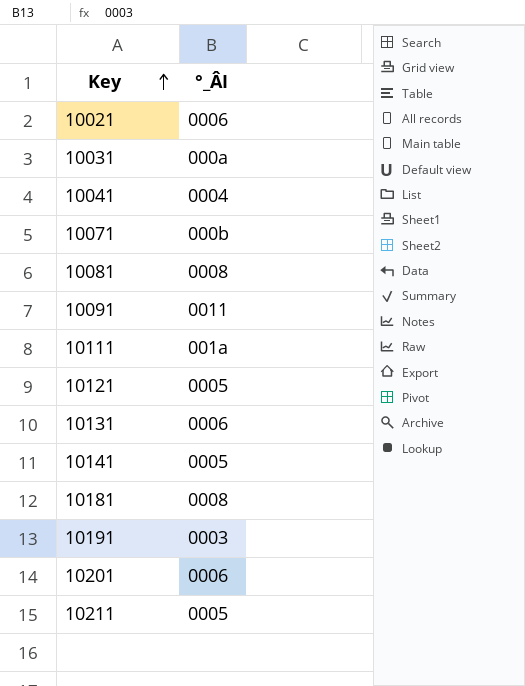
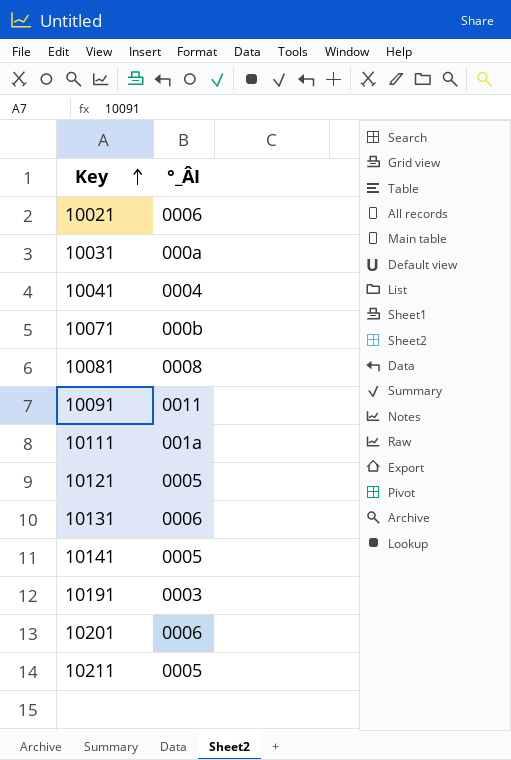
row 10181: 0008 -> none

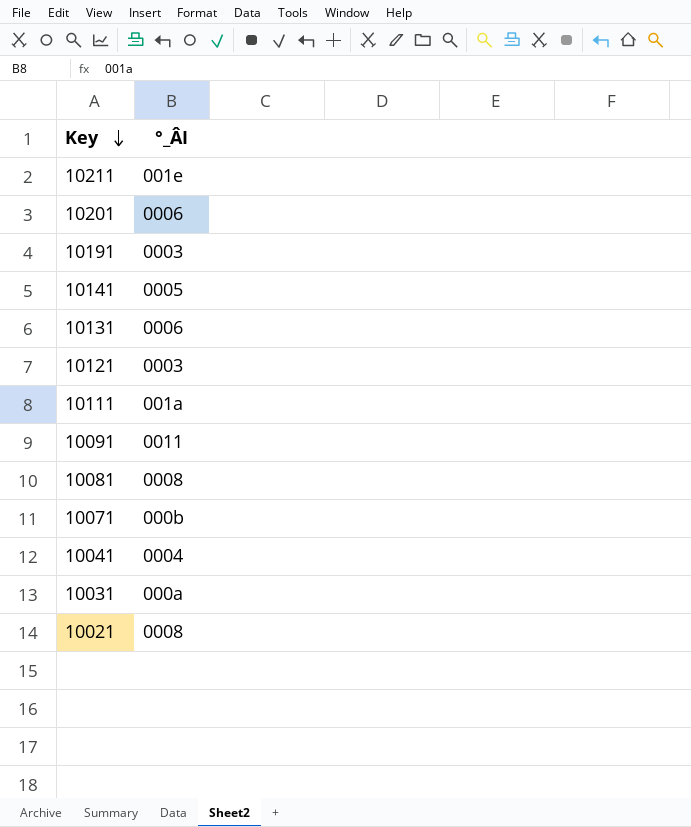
row order: Key ascending -> Key descending
10211 | °_ÂI: 0005 -> 001e
10121 | °_ÂI: 0005 -> 0003
10021 | °_ÂI: 0006 -> 0008

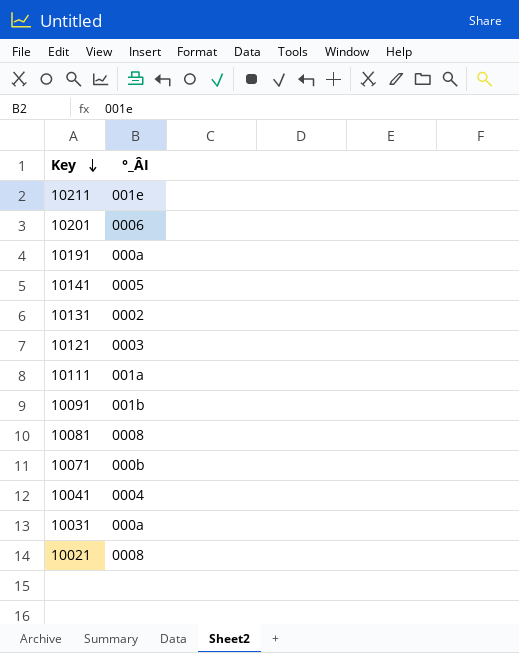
10191 | °_ÂI: 0003 -> 000a
10131 | °_ÂI: 0006 -> 0002
10091 | °_ÂI: 0011 -> 001b

